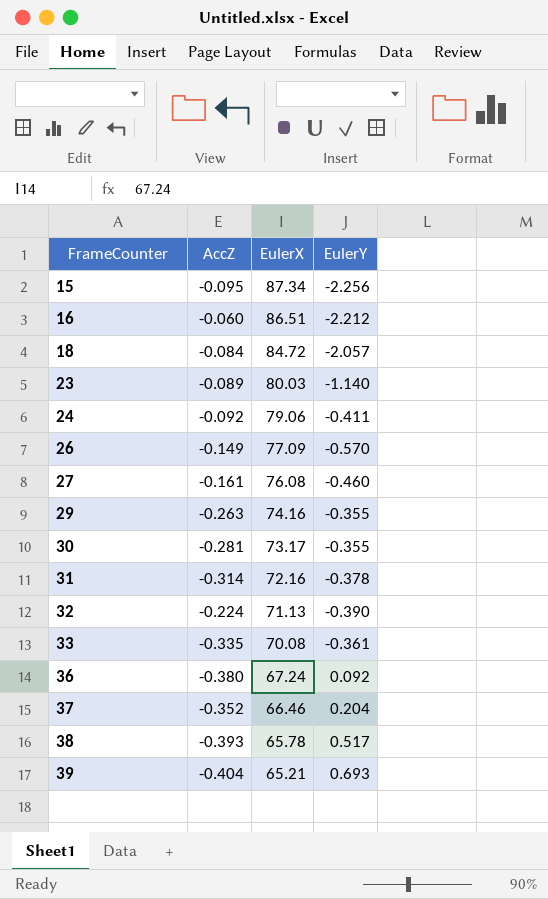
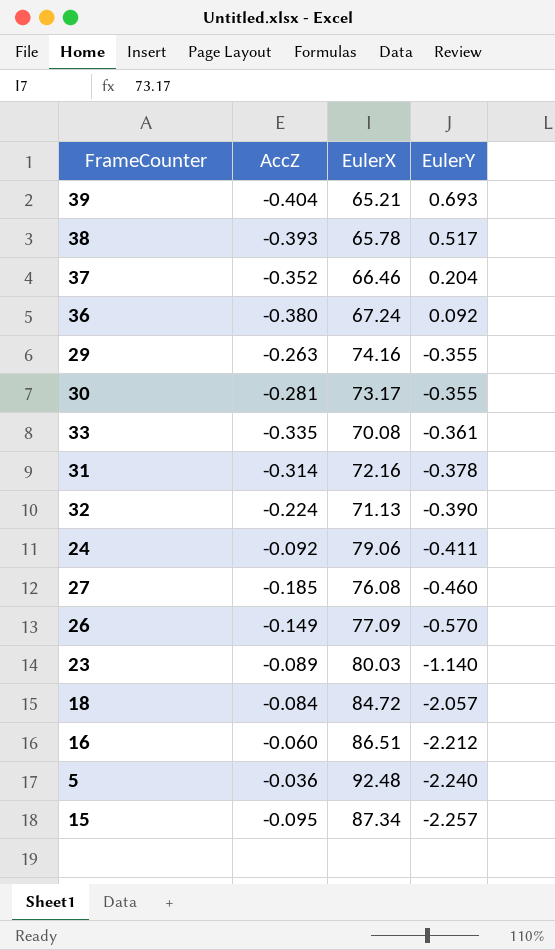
row order: FrameCounter ascending -> EulerY descending
27 | AccZ: -0.161 -> -0.185
row 5: none -> -0.036 | 92.48 | -2.240
15 | EulerY: -2.256 -> -2.257

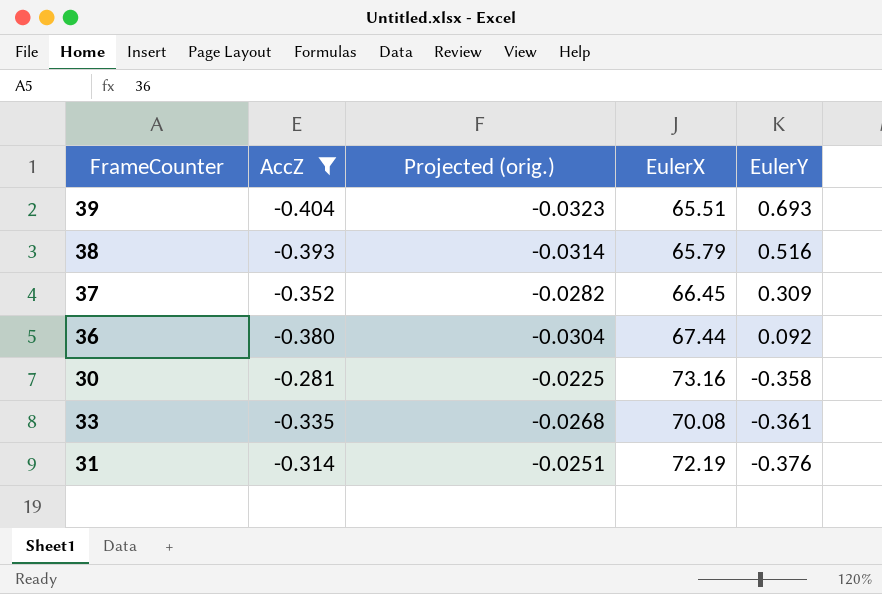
filter: none -> AccZ <= -0.281
column Projected (orig.) | formula: none -> [AccZ] * 0.08
39 | EulerX: 65.21 -> 65.51
38 | EulerX: 65.78 -> 65.79
38 | EulerY: 0.517 -> 0.516
37 | EulerX: 66.46 -> 66.45
37 | EulerY: 0.204 -> 0.309
36 | EulerX: 67.24 -> 67.44
30 | EulerX: 73.17 -> 73.16
30 | EulerY: -0.355 -> -0.358
31 | EulerX: 72.16 -> 72.19
31 | EulerY: -0.378 -> -0.376

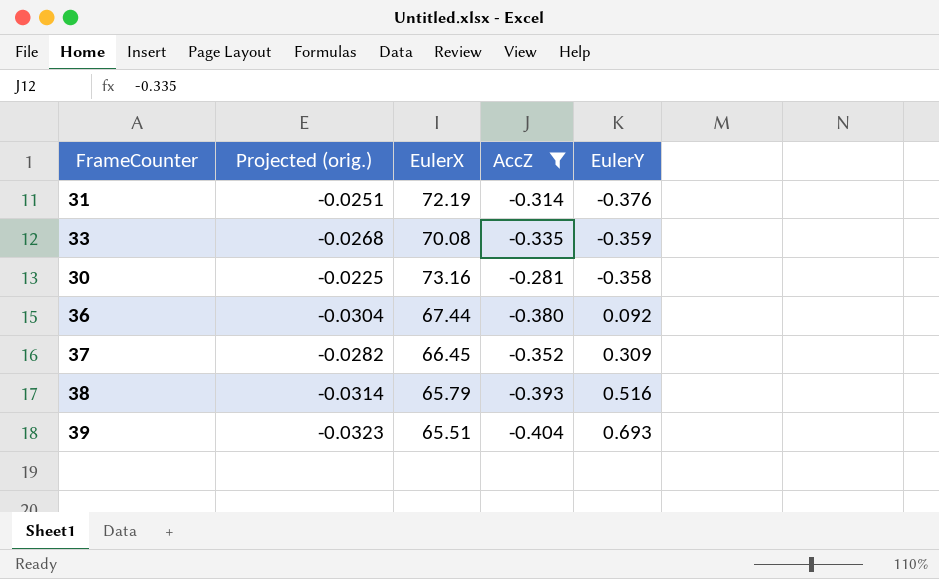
row order: EulerY descending -> EulerY ascending
column AccZ | position: 2 -> 4
33 | EulerY: -0.361 -> -0.359

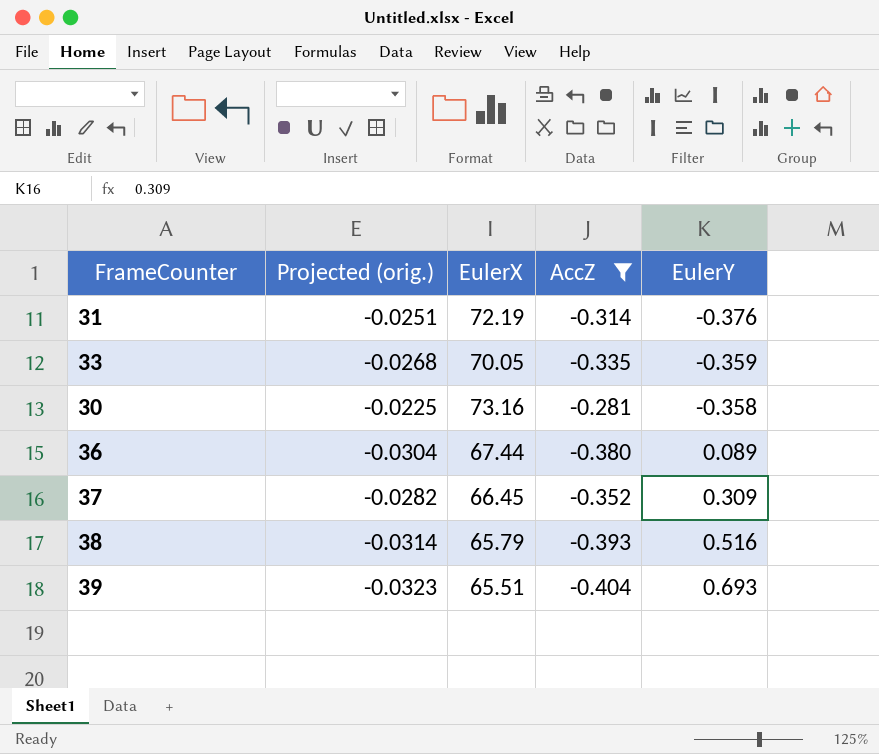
33 | EulerX: 70.08 -> 70.05
36 | EulerY: 0.092 -> 0.089

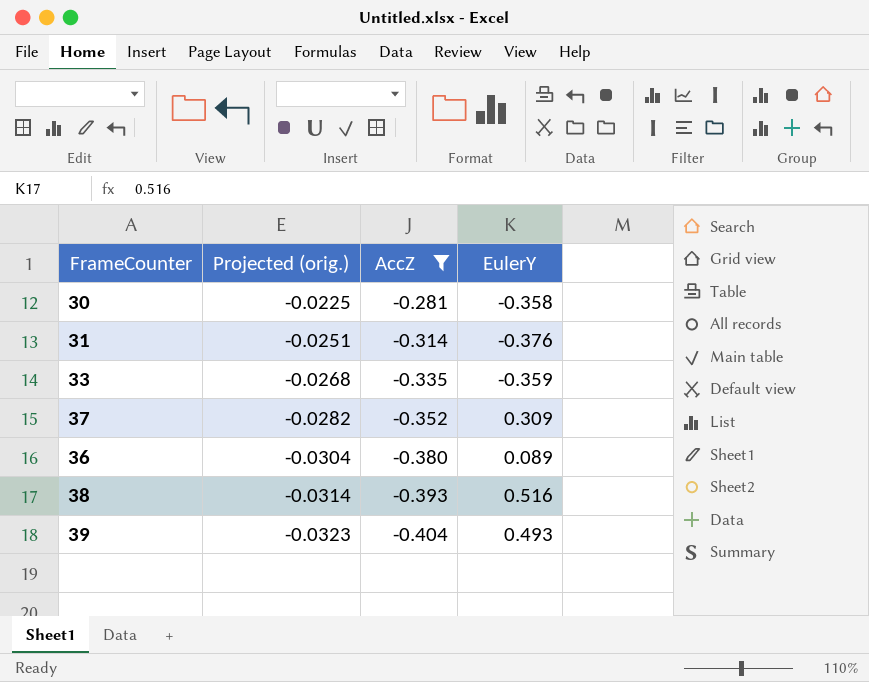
row order: EulerY ascending -> Projected (orig.) descending
column EulerX | position: 3 -> none
39 | EulerY: 0.693 -> 0.493

